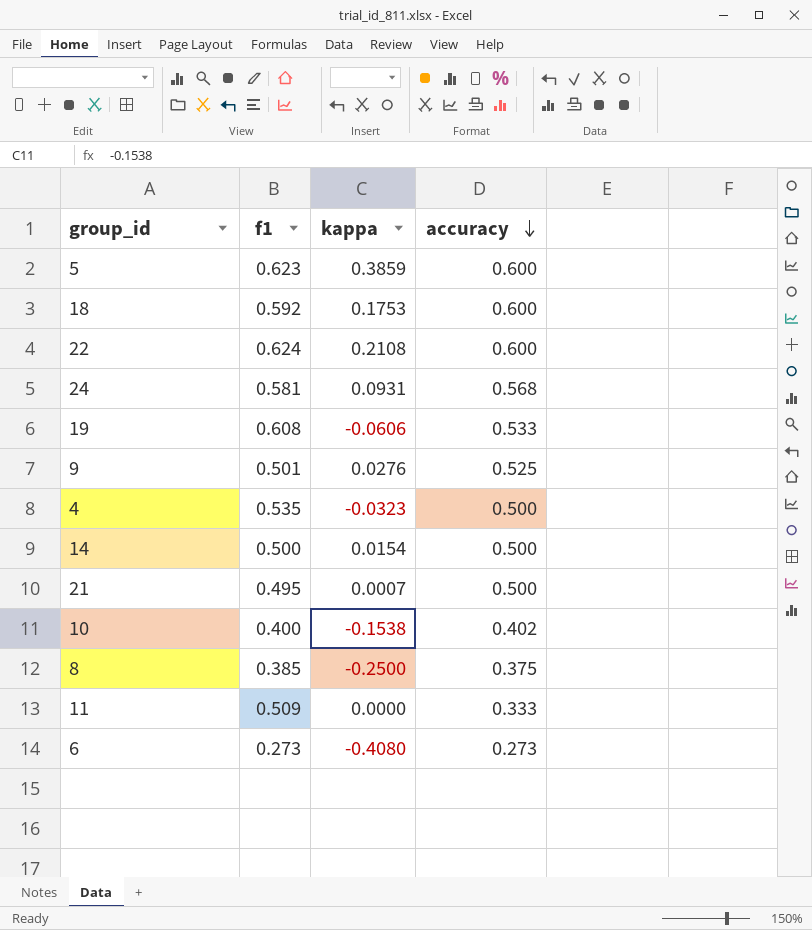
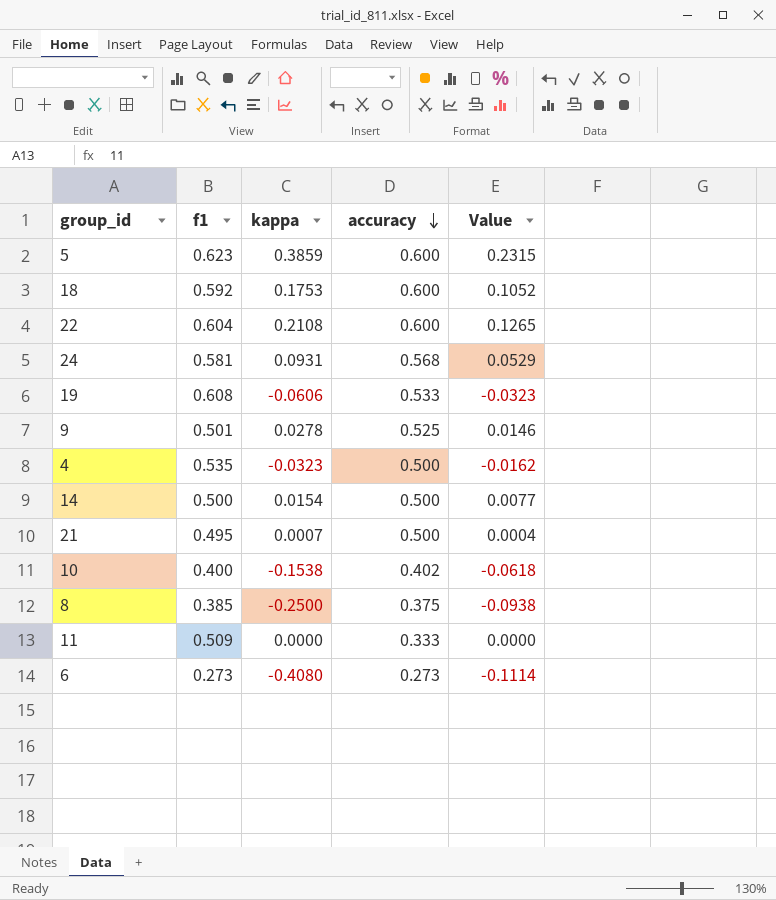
column Value | formula: none -> [kappa] * [accuracy]
22 | f1: 0.624 -> 0.604
9 | kappa: 0.0276 -> 0.0278

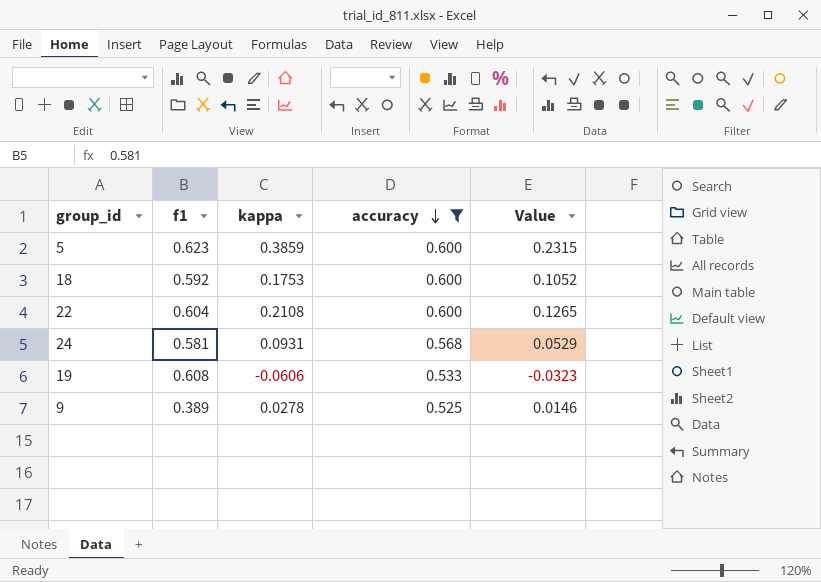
filter: none -> accuracy >= 0.525
9 | f1: 0.501 -> 0.389

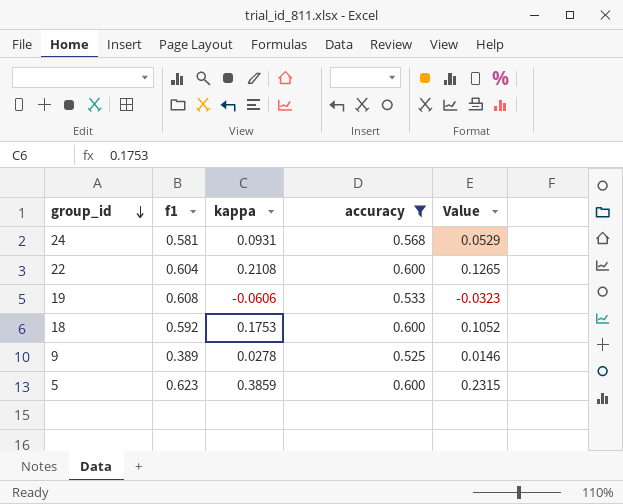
row order: accuracy descending -> group_id descending

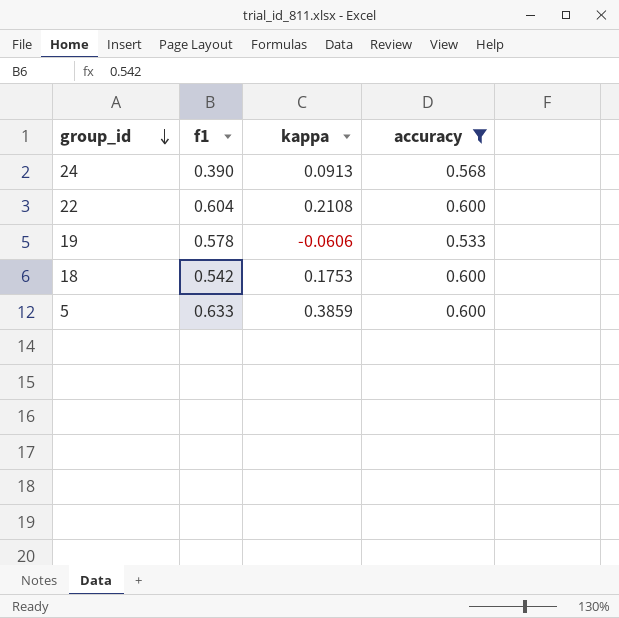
column Value | formula: [kappa] * [accuracy] -> none
row 9: 0.389 | 0.0278 | 0.525 | 0.0146 -> none
24 | f1: 0.581 -> 0.390
24 | kappa: 0.0931 -> 0.0913
19 | f1: 0.608 -> 0.578
18 | f1: 0.592 -> 0.542
5 | f1: 0.623 -> 0.633

